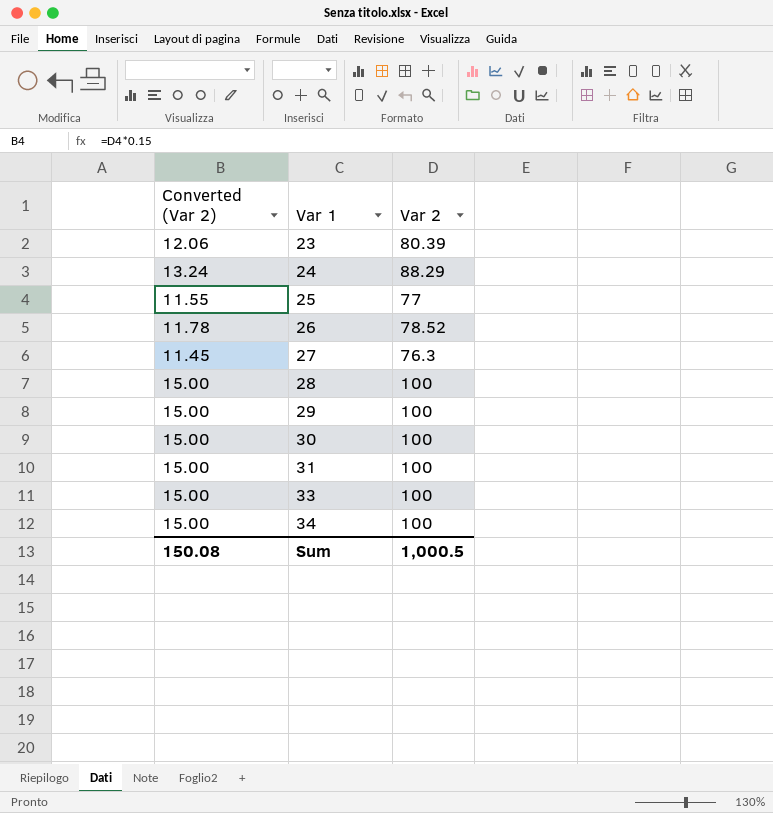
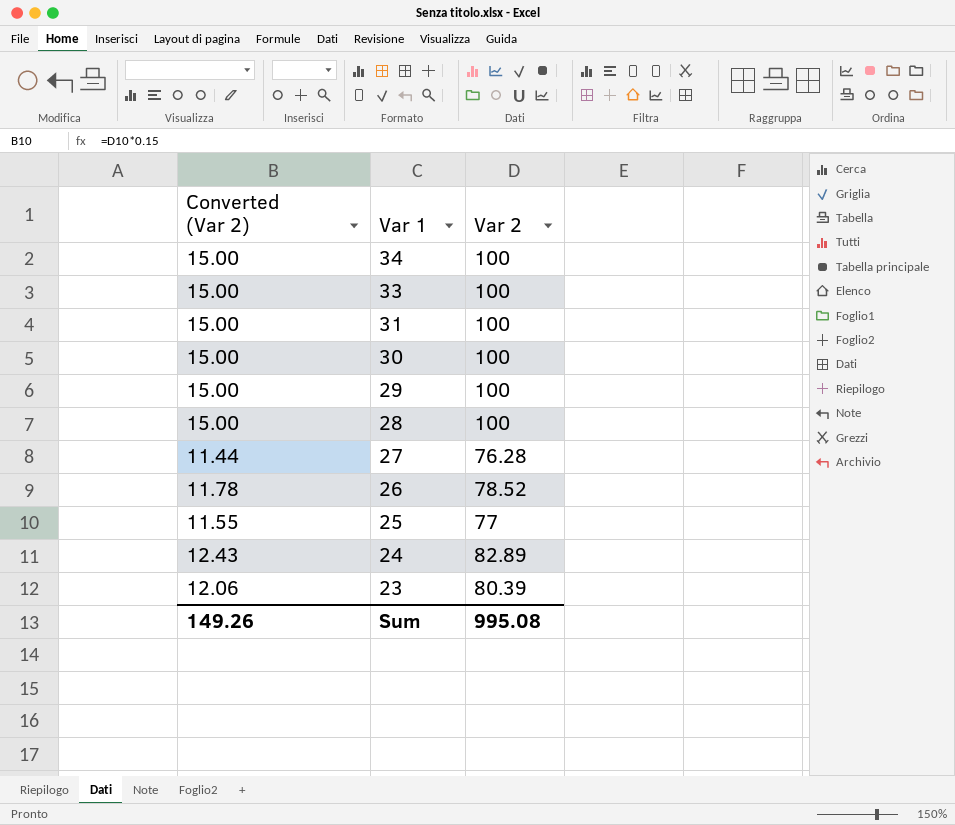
row order: Var 1 ascending -> Var 1 descending
27 | Converted (Var 2): 11.45 -> 11.44
27 | Var 2: 76.3 -> 76.28
24 | Converted (Var 2): 13.24 -> 12.43
24 | Var 2: 88.29 -> 82.89
Sum | Converted (Var 2): 150.08 -> 149.26
Sum | Var 2: 1,000.5 -> 995.08

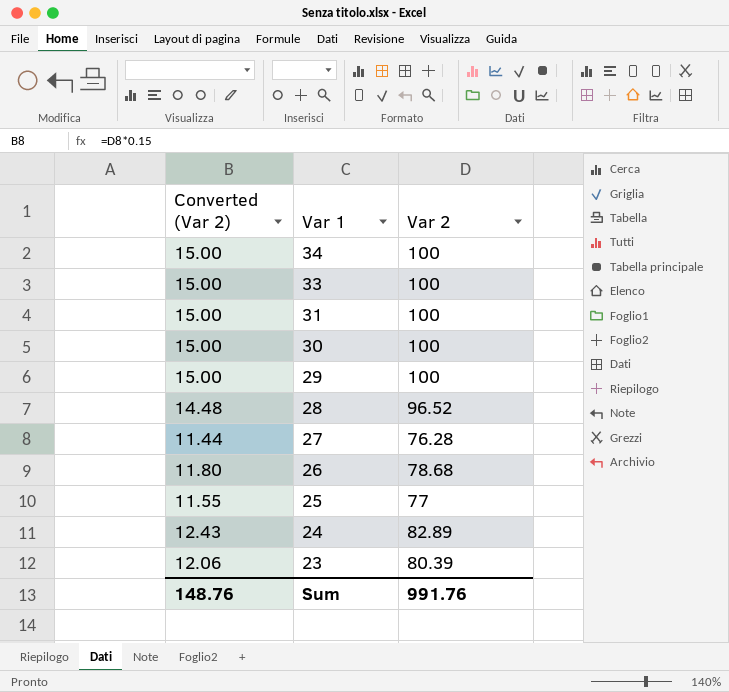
28 | Converted (Var 2): 15.00 -> 14.48
28 | Var 2: 100 -> 96.52
26 | Converted (Var 2): 11.78 -> 11.80
26 | Var 2: 78.52 -> 78.68
Sum | Converted (Var 2): 149.26 -> 148.76
Sum | Var 2: 995.08 -> 991.76

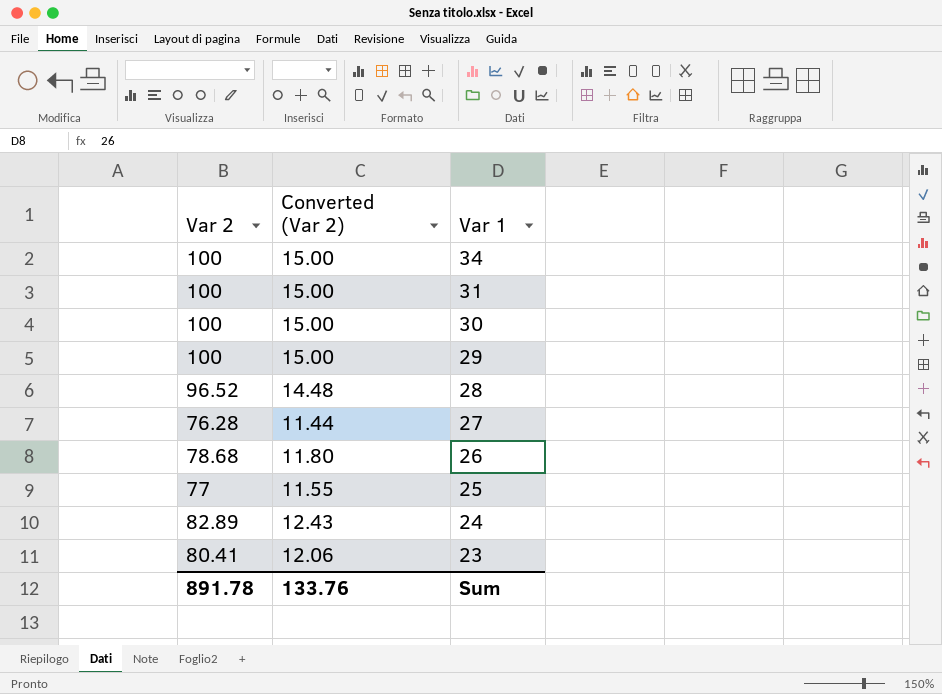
column Var 2 | position: 3 -> 1
row 33: 15.00 | 100 -> none
23 | Var 2: 80.39 -> 80.41
Sum | Var 2: 991.76 -> 891.78
Sum | Converted (Var 2): 148.76 -> 133.76

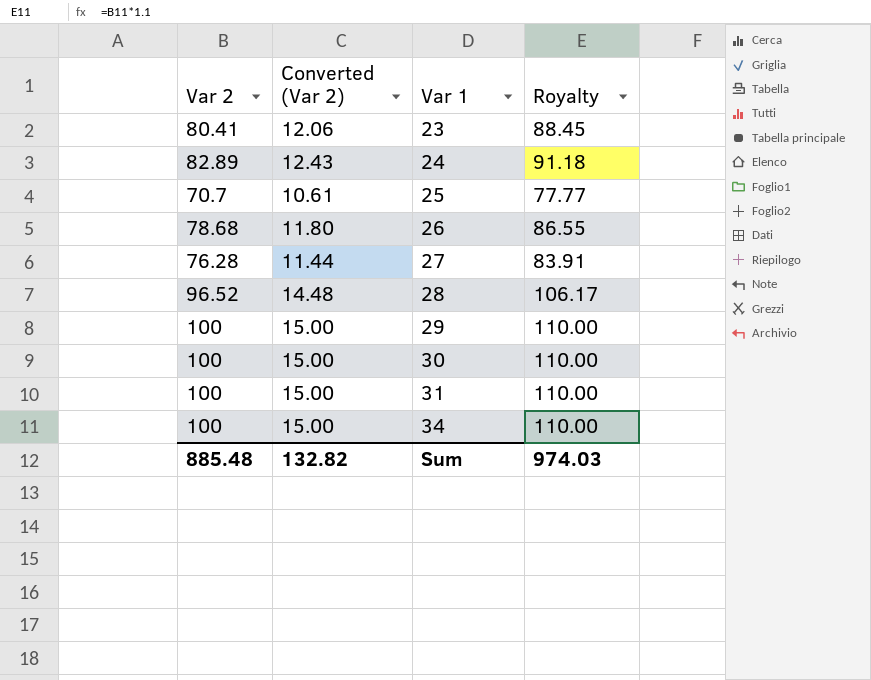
row order: Var 1 descending -> Var 1 ascending
column Royalty | formula: none -> [Var 2] * 1.1
25 | Var 2: 77 -> 70.7
25 | Converted (Var 2): 11.55 -> 10.61
Sum | Var 2: 891.78 -> 885.48
Sum | Converted (Var 2): 133.76 -> 132.82

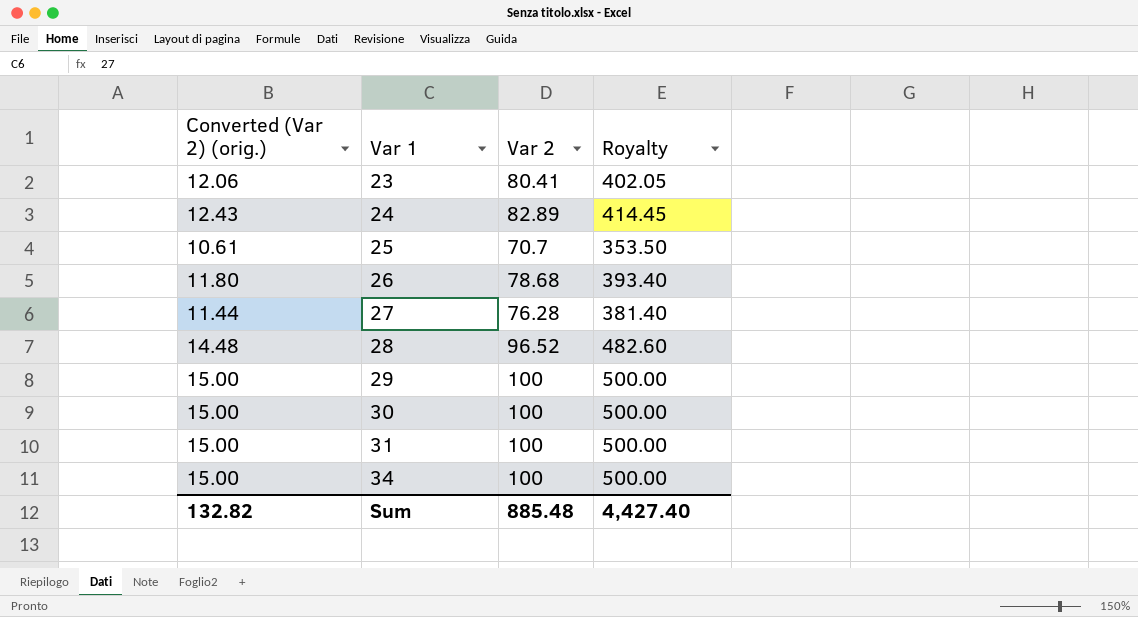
column name: Converted (Var 2) -> Converted (Var 2) (orig.)
column Var 2 | position: 1 -> 3
column Royalty | formula: [Var 2] * 1.1 -> [Var 2] * 5
Sum | Royalty: 974.03 -> 4,427.40

